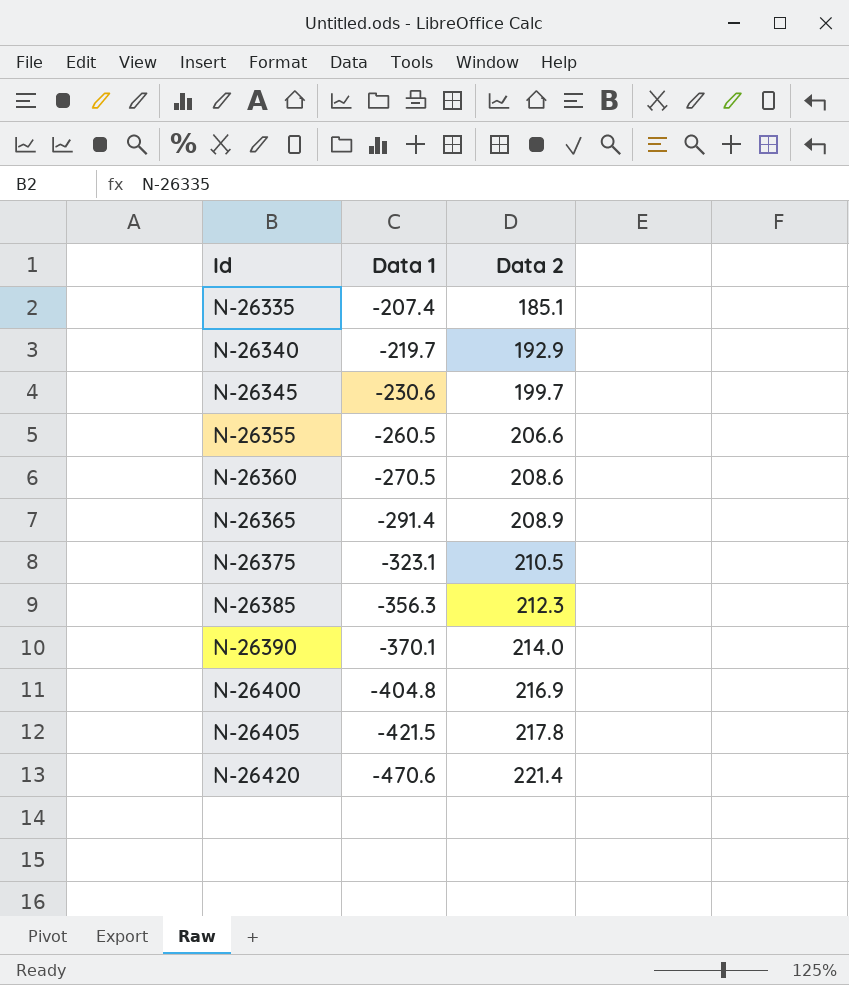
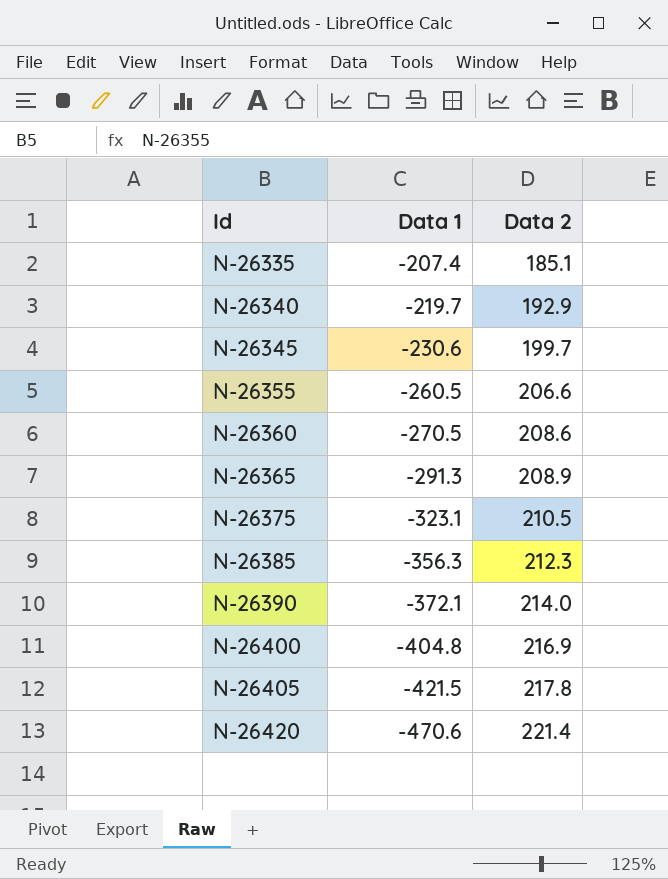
N-26365 | Data 1: -291.4 -> -291.3
N-26390 | Data 1: -370.1 -> -372.1

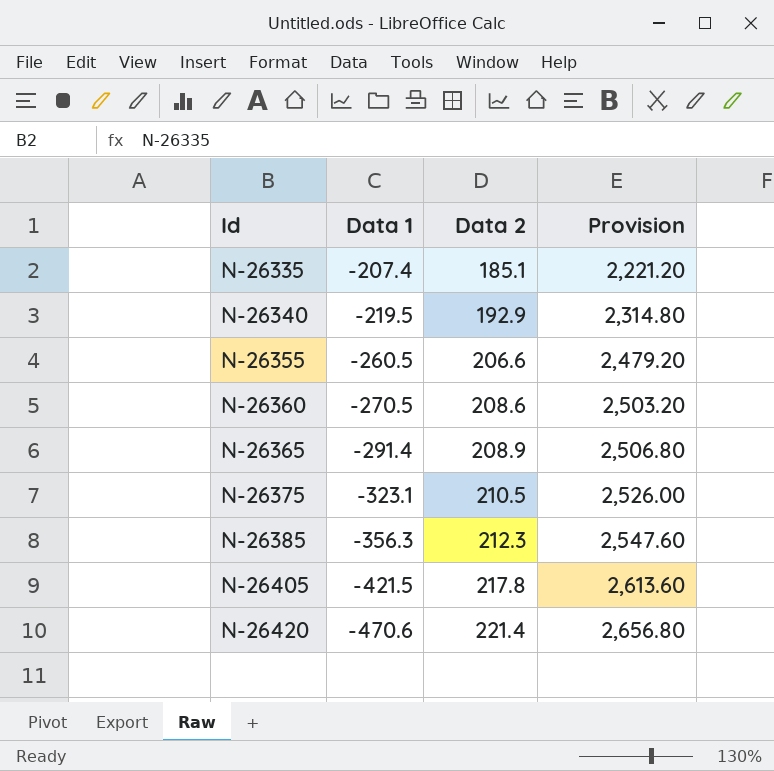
column Provision | formula: none -> [Data 2] * 12
row N-26345: -230.6 | 199.7 -> none
row N-26390: -372.1 | 214.0 -> none
row N-26400: -404.8 | 216.9 -> none
N-26340 | Data 1: -219.7 -> -219.5
N-26365 | Data 1: -291.3 -> -291.4

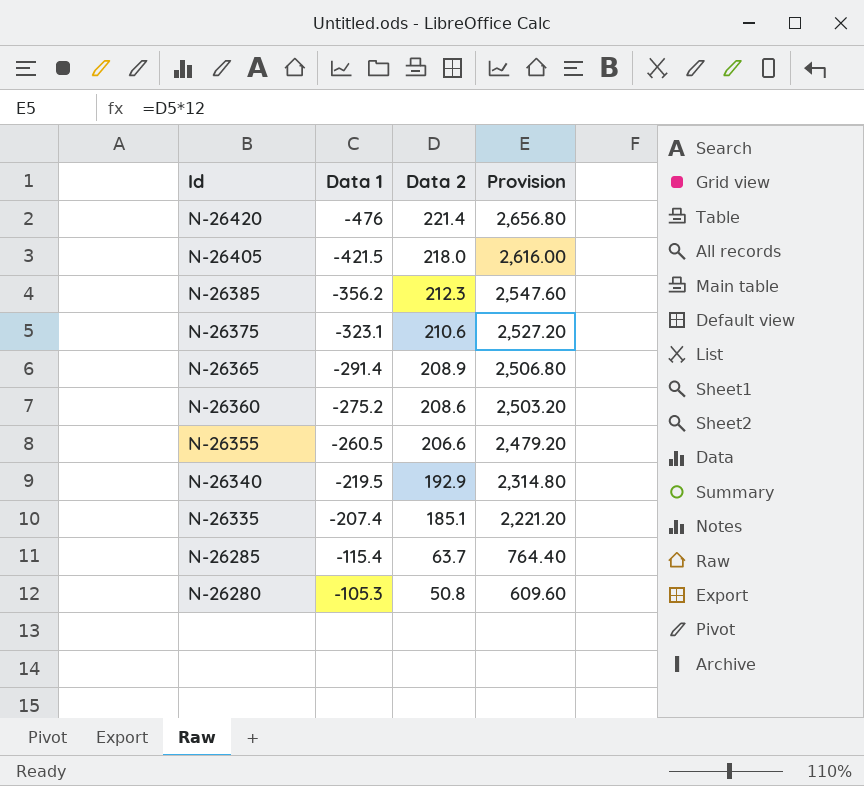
row order: Id ascending -> Id descending
N-26420 | Data 1: -470.6 -> -476
N-26405 | Data 2: 217.8 -> 218.0
N-26405 | Provision: 2,613.60 -> 2,616.00
N-26385 | Data 1: -356.3 -> -356.2
N-26375 | Data 2: 210.5 -> 210.6
N-26375 | Provision: 2,526.00 -> 2,527.20
N-26360 | Data 1: -270.5 -> -275.2
row N-26285: none -> -115.4 | 63.7 | 764.40
row N-26280: none -> -105.3 | 50.8 | 609.60

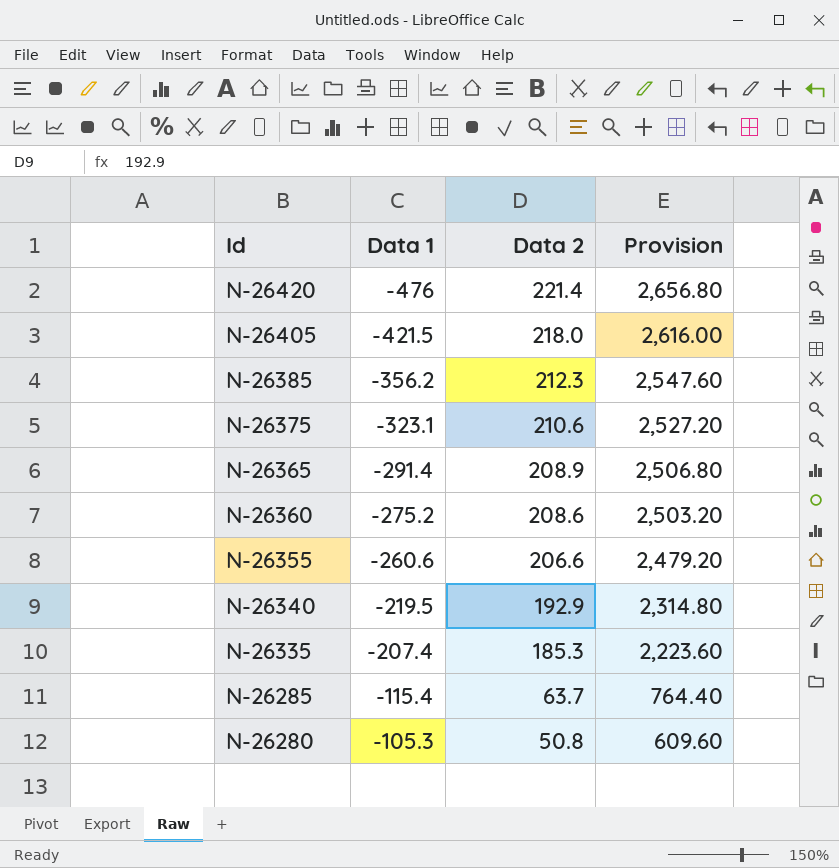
N-26355 | Data 1: -260.5 -> -260.6
N-26335 | Data 2: 185.1 -> 185.3
N-26335 | Provision: 2,221.20 -> 2,223.60

